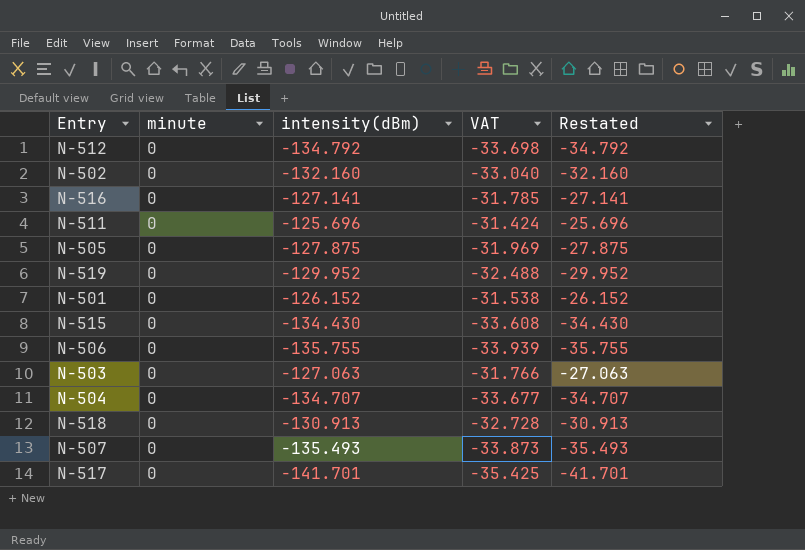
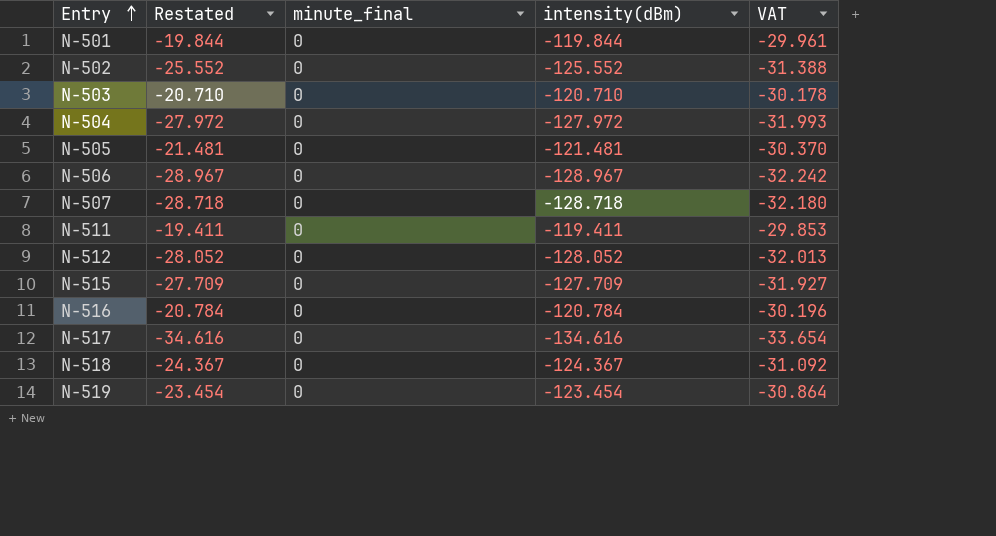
row order: none -> Entry ascending
column Restated | position: 5 -> 2
column name: minute -> minute_final
N-501 | Restated: -26.152 -> -19.844
N-501 | intensity(dBm): -126.152 -> -119.844
N-501 | VAT: -31.538 -> -29.961
N-502 | Restated: -32.160 -> -25.552
N-502 | intensity(dBm): -132.160 -> -125.552
N-502 | VAT: -33.040 -> -31.388
N-503 | Restated: -27.063 -> -20.710
N-503 | intensity(dBm): -127.063 -> -120.710
N-503 | VAT: -31.766 -> -30.178
N-504 | Restated: -34.707 -> -27.972
N-504 | intensity(dBm): -134.707 -> -127.972
N-504 | VAT: -33.677 -> -31.993
N-505 | Restated: -27.875 -> -21.481
N-505 | intensity(dBm): -127.875 -> -121.481
N-505 | VAT: -31.969 -> -30.370
N-506 | Restated: -35.755 -> -28.967
N-506 | intensity(dBm): -135.755 -> -128.967
N-506 | VAT: -33.939 -> -32.242
N-507 | Restated: -35.493 -> -28.718
N-507 | intensity(dBm): -135.493 -> -128.718
N-507 | VAT: -33.873 -> -32.180
N-511 | Restated: -25.696 -> -19.411
N-511 | intensity(dBm): -125.696 -> -119.411
N-511 | VAT: -31.424 -> -29.853
N-512 | Restated: -34.792 -> -28.052
N-512 | intensity(dBm): -134.792 -> -128.052
N-512 | VAT: -33.698 -> -32.013
N-515 | Restated: -34.430 -> -27.709
N-515 | intensity(dBm): -134.430 -> -127.709
N-515 | VAT: -33.608 -> -31.927
N-516 | Restated: -27.141 -> -20.784
N-516 | intensity(dBm): -127.141 -> -120.784
N-516 | VAT: -31.785 -> -30.196
N-517 | Restated: -41.701 -> -34.616
N-517 | intensity(dBm): -141.701 -> -134.616
N-517 | VAT: -35.425 -> -33.654
N-518 | Restated: -30.913 -> -24.367
N-518 | intensity(dBm): -130.913 -> -124.367
N-518 | VAT: -32.728 -> -31.092
N-519 | Restated: -29.952 -> -23.454
N-519 | intensity(dBm): -129.952 -> -123.454
N-519 | VAT: -32.488 -> -30.864

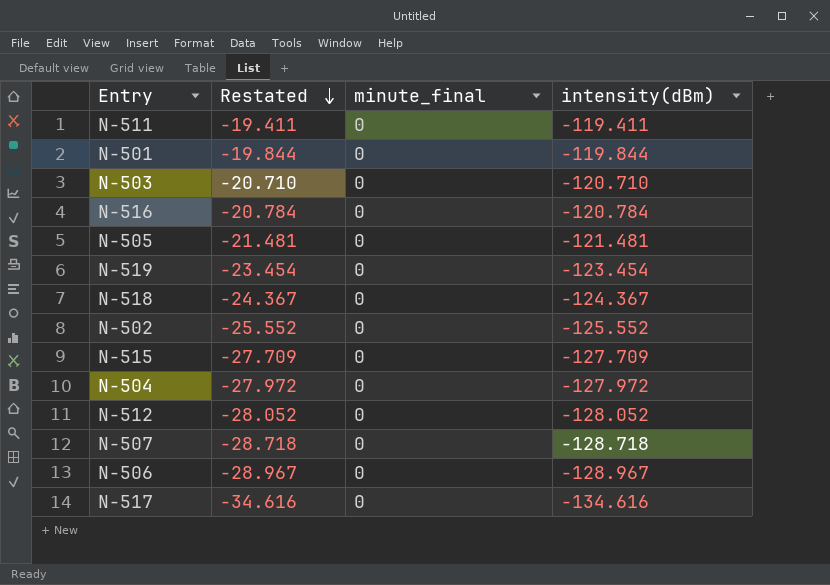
row order: Entry ascending -> Restated descending
column VAT | formula: [intensity(dBm)] * 0.25 -> none

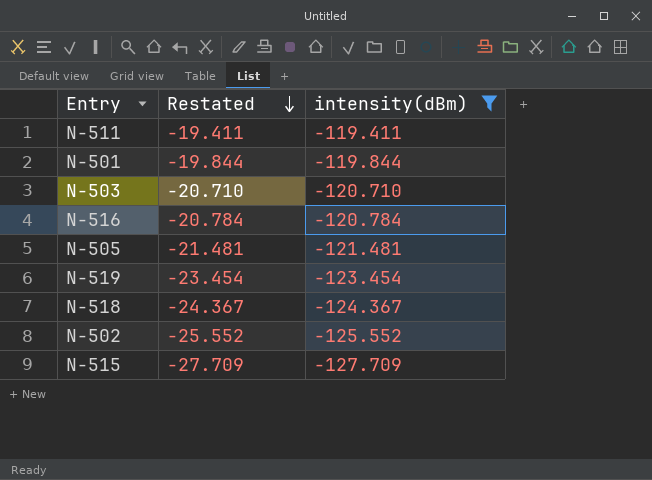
filter: none -> intensity(dBm) >= -127.709
column minute_final | position: 3 -> none

